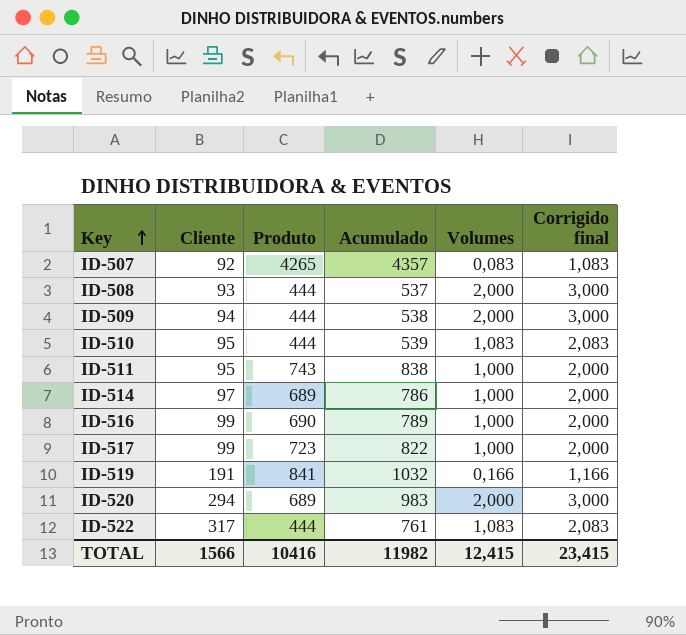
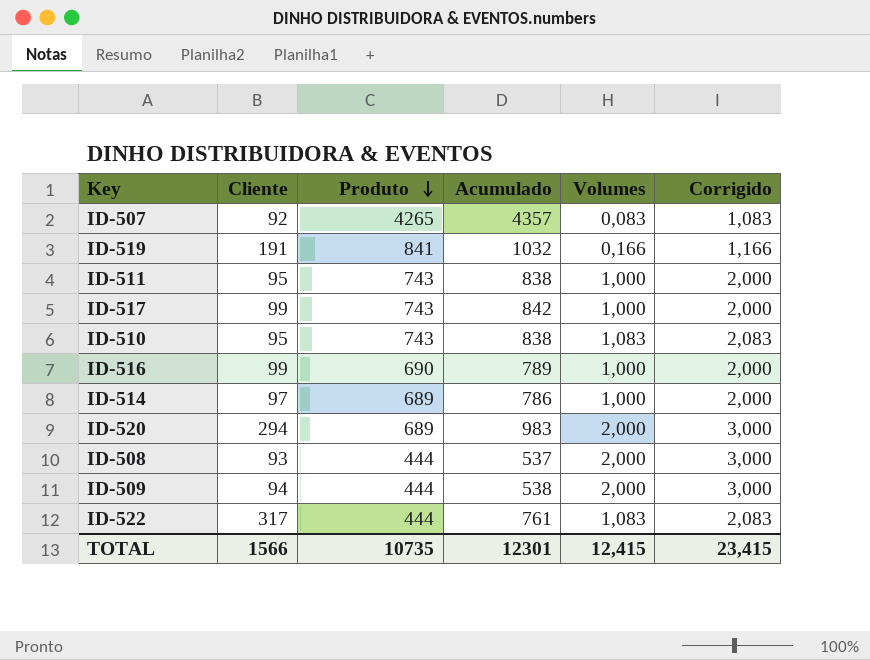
row order: Key ascending -> Produto descending
column name: Corrigido final -> Corrigido
ID-517 | Produto: 723 -> 743
ID-517 | Acumulado: 822 -> 842
ID-510 | Produto: 444 -> 743
ID-510 | Acumulado: 539 -> 838
TOTAL | Produto: 10416 -> 10735
TOTAL | Acumulado: 11982 -> 12301

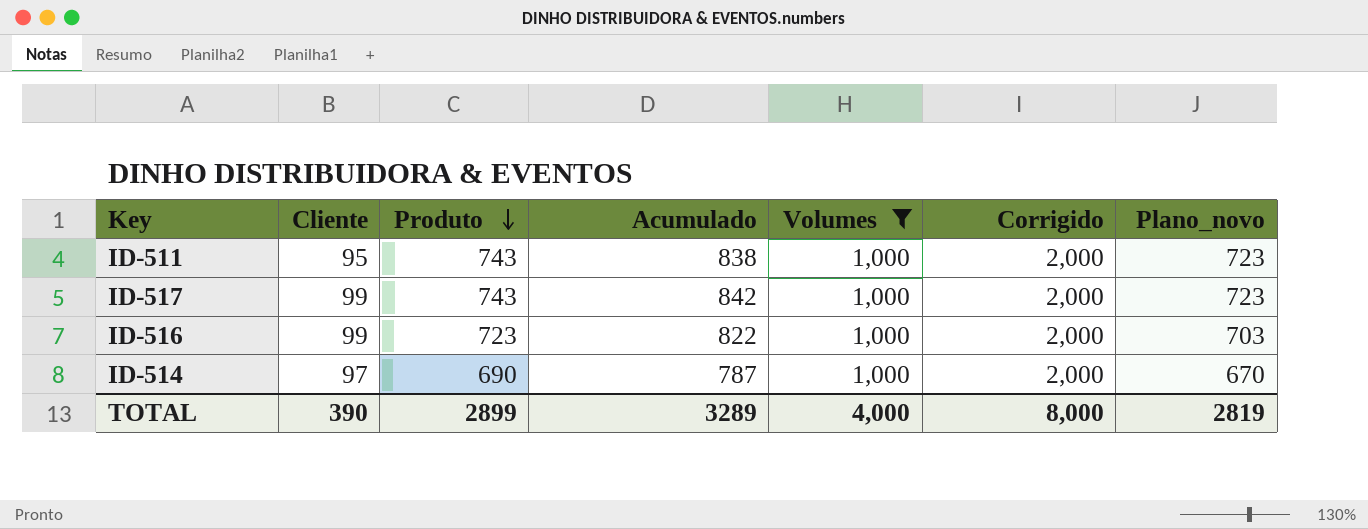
filter: none -> Volumes = 1,000
column Plano_novo | formula: none -> [Produto] - 20
ID-516 | Produto: 690 -> 723
ID-516 | Acumulado: 789 -> 822
ID-514 | Produto: 689 -> 690
ID-514 | Acumulado: 786 -> 787
TOTAL | Cliente: 1566 -> 390
TOTAL | Produto: 10735 -> 2899
TOTAL | Acumulado: 12301 -> 3289
TOTAL | Volumes: 12,415 -> 4,000
TOTAL | Corrigido: 23,415 -> 8,000

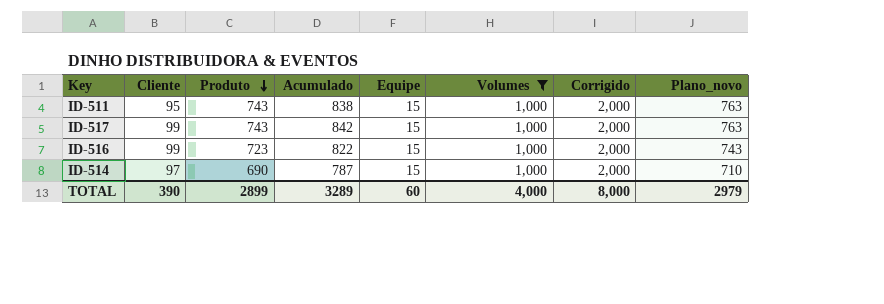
column Equipe | position: none -> 5
column Plano_novo | formula: [Produto] - 20 -> [Produto] + 20
TOTAL | Plano_novo: 2819 -> 2979

